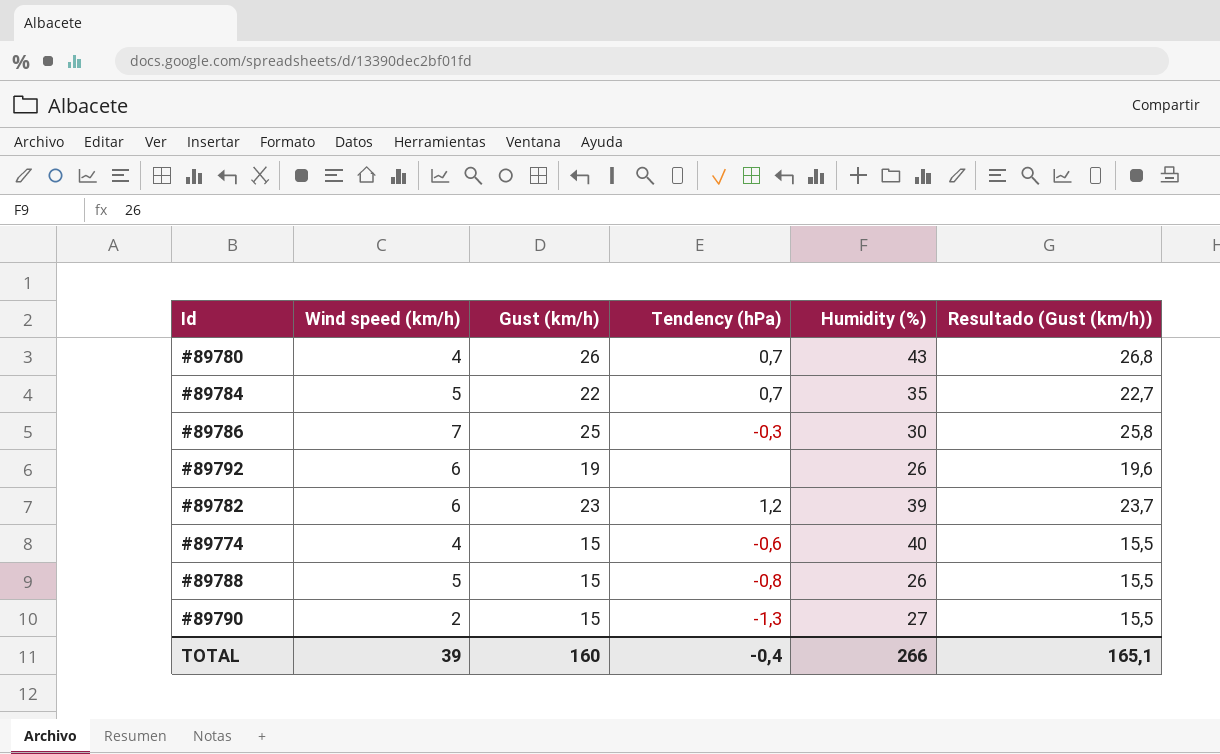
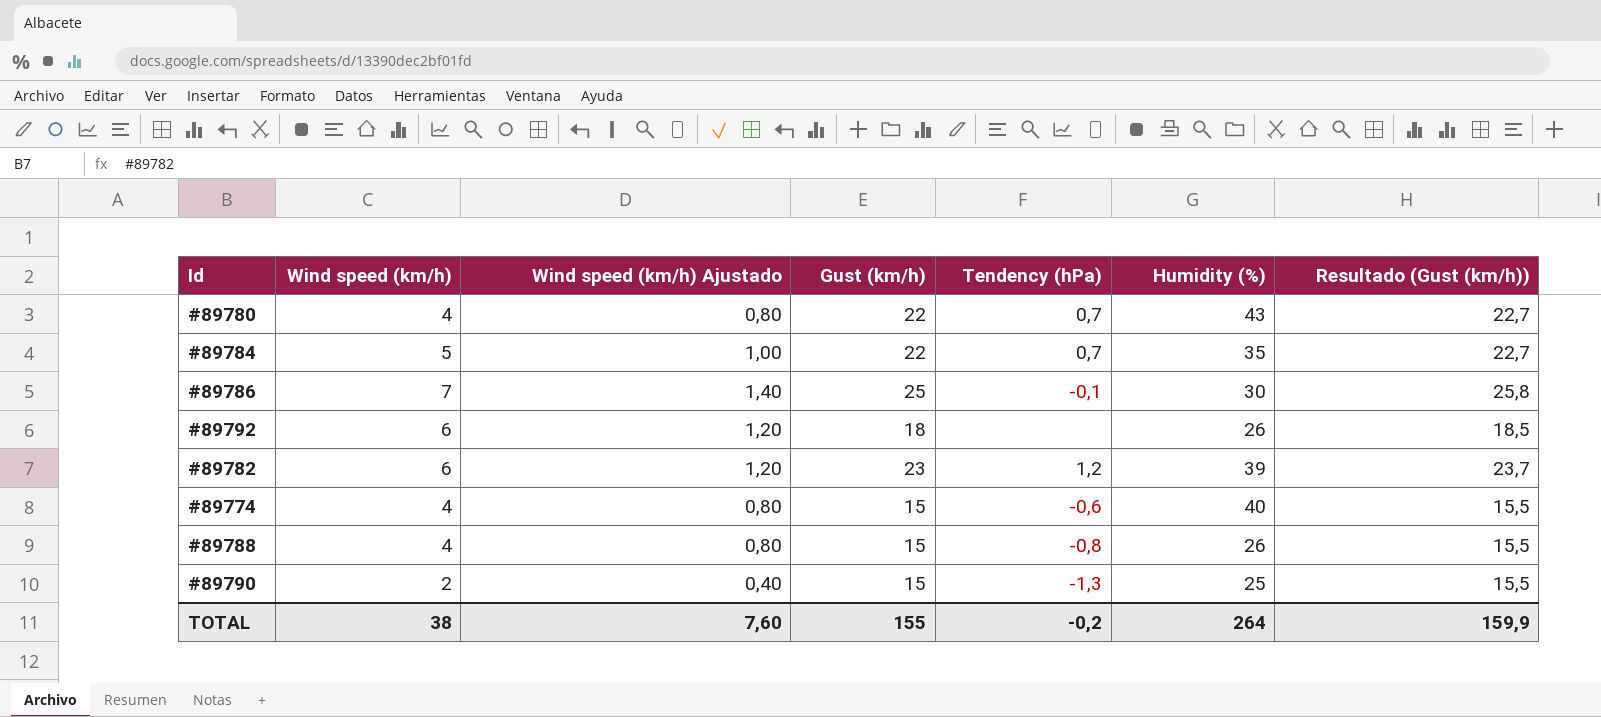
column Wind speed (km/h) Ajustado | formula: none -> [Wind speed (km/h)] * 0,2
#89780 | Gust (km/h): 26 -> 22
#89780 | Resultado (Gust (km/h)): 26,8 -> 22,7
#89786 | Tendency (hPa): -0,3 -> -0,1
#89792 | Gust (km/h): 19 -> 18
#89792 | Resultado (Gust (km/h)): 19,6 -> 18,5
#89788 | Wind speed (km/h): 5 -> 4
#89790 | Humidity (%): 27 -> 25
TOTAL | Wind speed (km/h): 39 -> 38
TOTAL | Gust (km/h): 160 -> 155
TOTAL | Tendency (hPa): -0,4 -> -0,2
TOTAL | Humidity (%): 266 -> 264
TOTAL | Resultado (Gust (km/h)): 165,1 -> 159,9

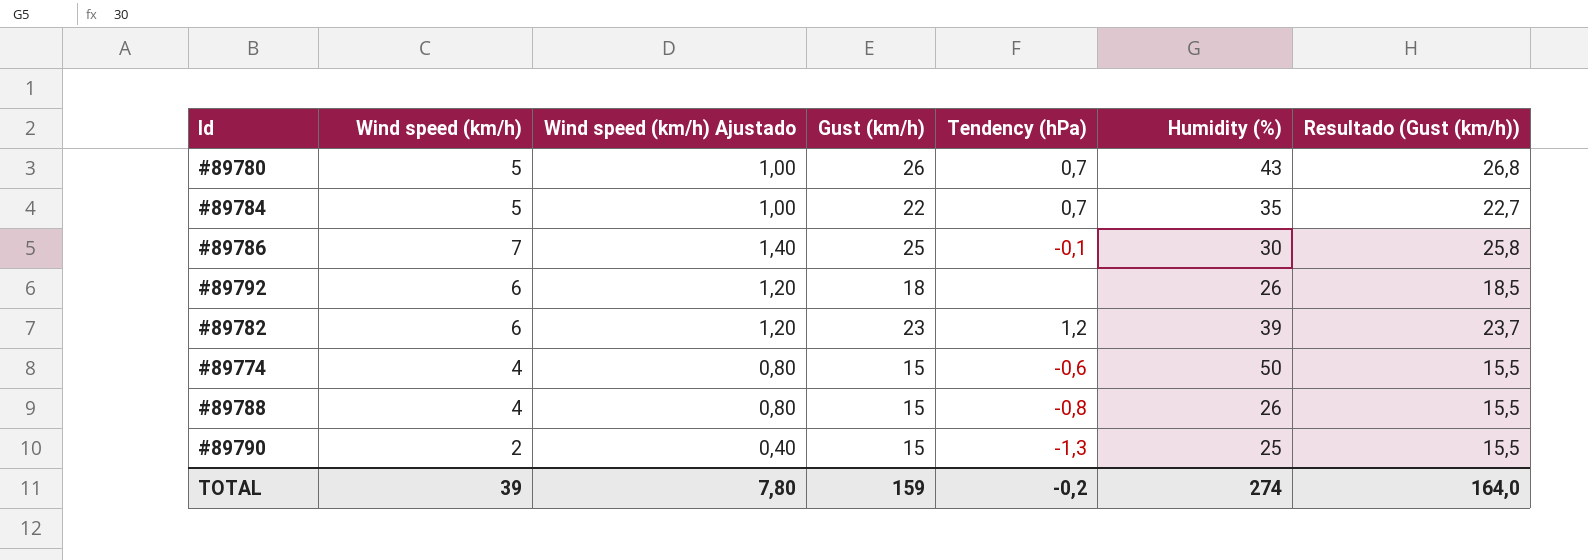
#89780 | Wind speed (km/h): 4 -> 5
#89780 | Wind speed (km/h) Ajustado: 0,80 -> 1,00
#89780 | Gust (km/h): 22 -> 26
#89780 | Resultado (Gust (km/h)): 22,7 -> 26,8
#89774 | Humidity (%): 40 -> 50
TOTAL | Wind speed (km/h): 38 -> 39
TOTAL | Wind speed (km/h) Ajustado: 7,60 -> 7,80
TOTAL | Gust (km/h): 155 -> 159
TOTAL | Humidity (%): 264 -> 274
TOTAL | Resultado (Gust (km/h)): 159,9 -> 164,0

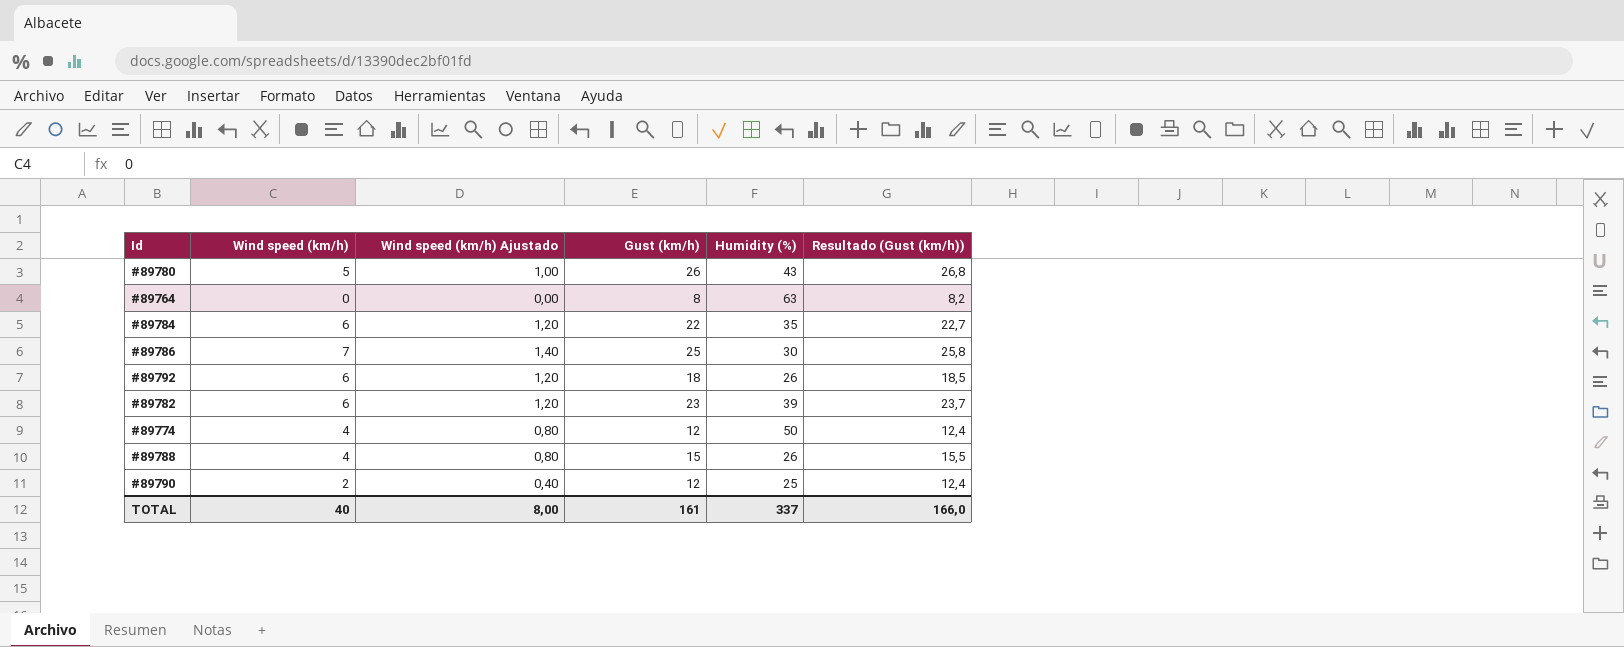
column Tendency (hPa) | position: 5 -> none
row #89764: none -> 0 | 0,00 | 8 | 63 | 8,2
#89784 | Wind speed (km/h): 5 -> 6
#89784 | Wind speed (km/h) Ajustado: 1,00 -> 1,20
#89774 | Gust (km/h): 15 -> 12
#89774 | Resultado (Gust (km/h)): 15,5 -> 12,4
#89790 | Gust (km/h): 15 -> 12
#89790 | Resultado (Gust (km/h)): 15,5 -> 12,4
TOTAL | Wind speed (km/h): 39 -> 40
TOTAL | Wind speed (km/h) Ajustado: 7,80 -> 8,00
TOTAL | Gust (km/h): 159 -> 161
TOTAL | Humidity (%): 274 -> 337
TOTAL | Resultado (Gust (km/h)): 164,0 -> 166,0

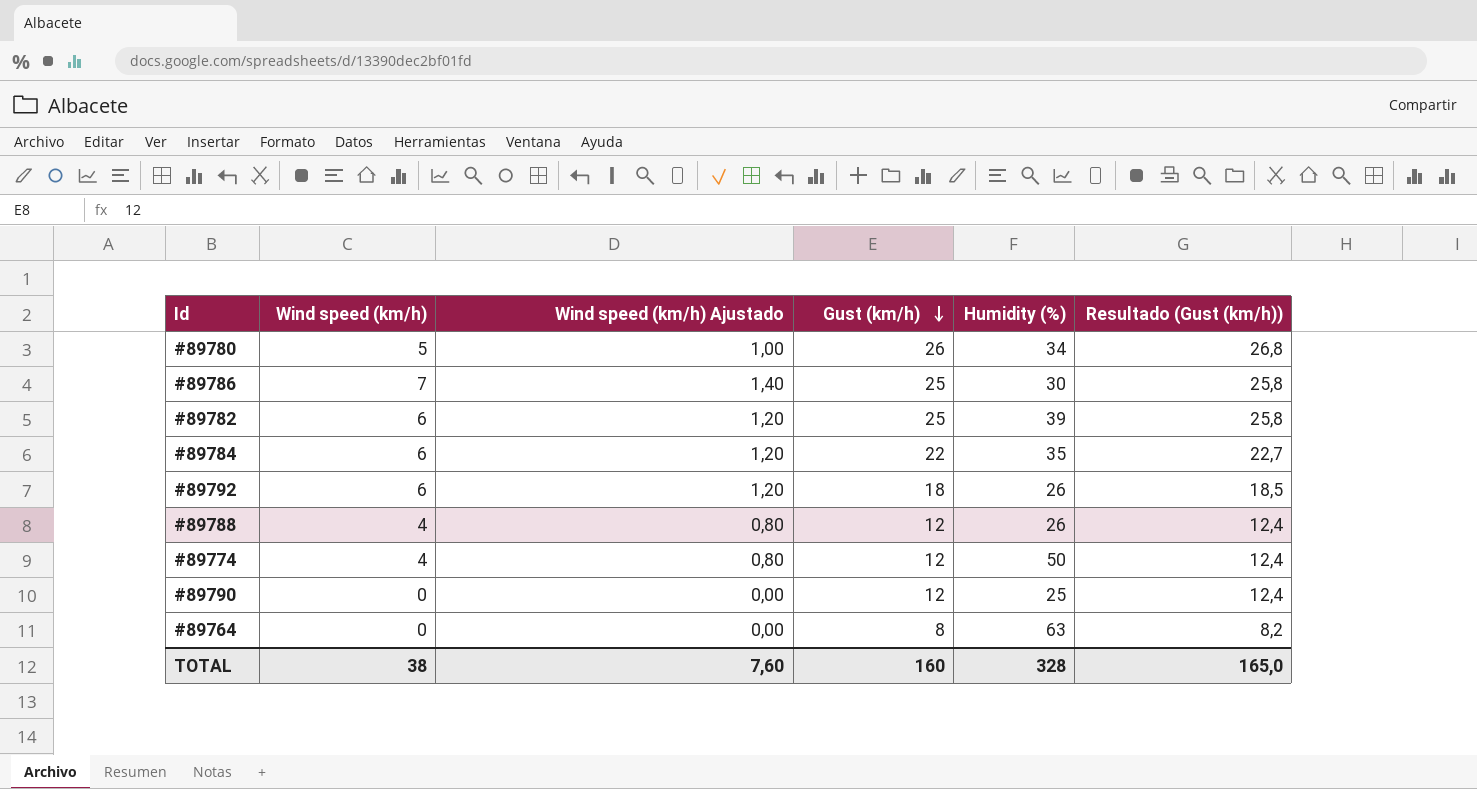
row order: none -> Gust (km/h) descending
#89780 | Humidity (%): 43 -> 34
#89782 | Gust (km/h): 23 -> 25
#89782 | Resultado (Gust (km/h)): 23,7 -> 25,8
#89788 | Gust (km/h): 15 -> 12
#89788 | Resultado (Gust (km/h)): 15,5 -> 12,4
#89790 | Wind speed (km/h): 2 -> 0
#89790 | Wind speed (km/h) Ajustado: 0,40 -> 0,00
TOTAL | Wind speed (km/h): 40 -> 38
TOTAL | Wind speed (km/h) Ajustado: 8,00 -> 7,60
TOTAL | Gust (km/h): 161 -> 160
TOTAL | Humidity (%): 337 -> 328
TOTAL | Resultado (Gust (km/h)): 166,0 -> 165,0

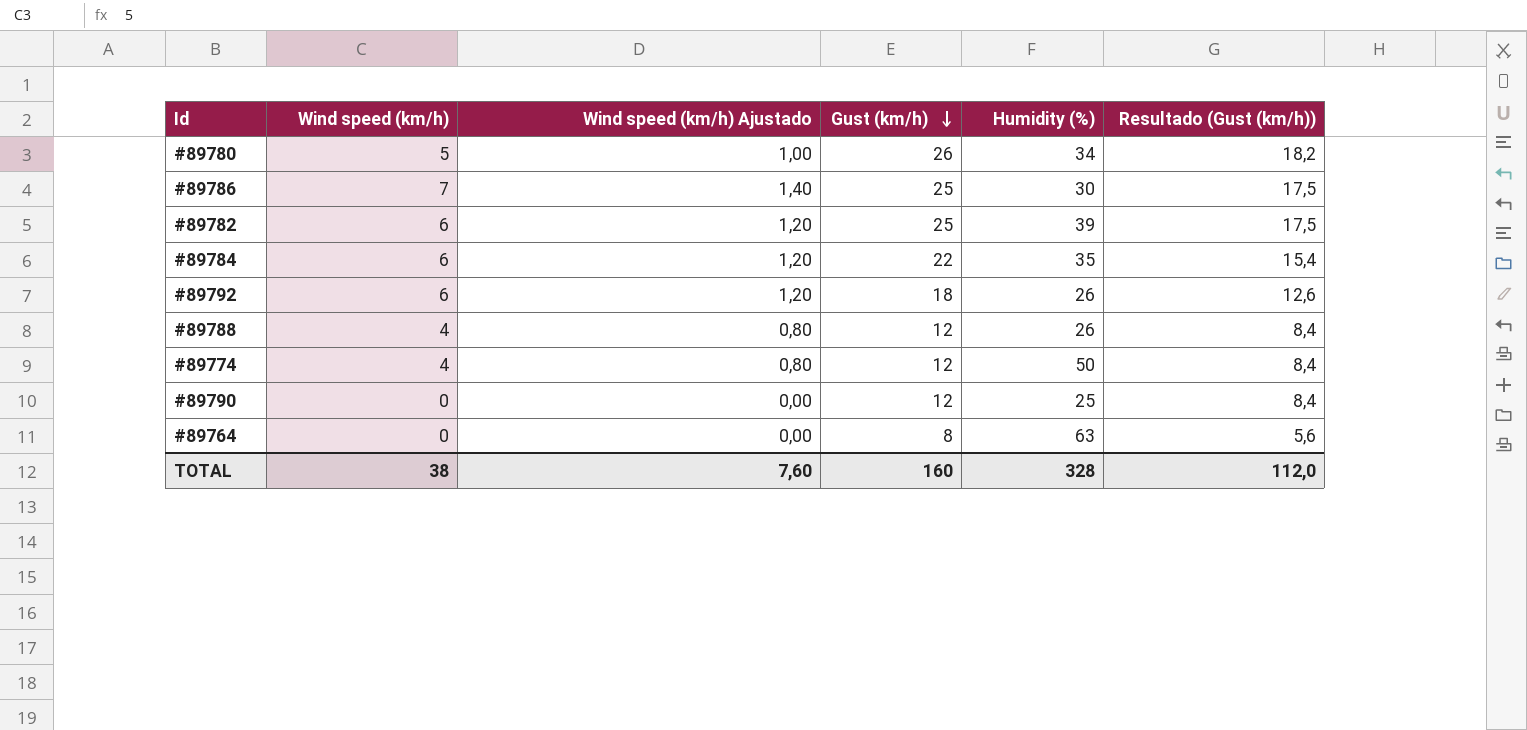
column Resultado (Gust (km/h)) | formula: [Gust (km/h)] * 1,03 -> [Gust (km/h)] * 0,7
TOTAL | Resultado (Gust (km/h)): 165,0 -> 112,0

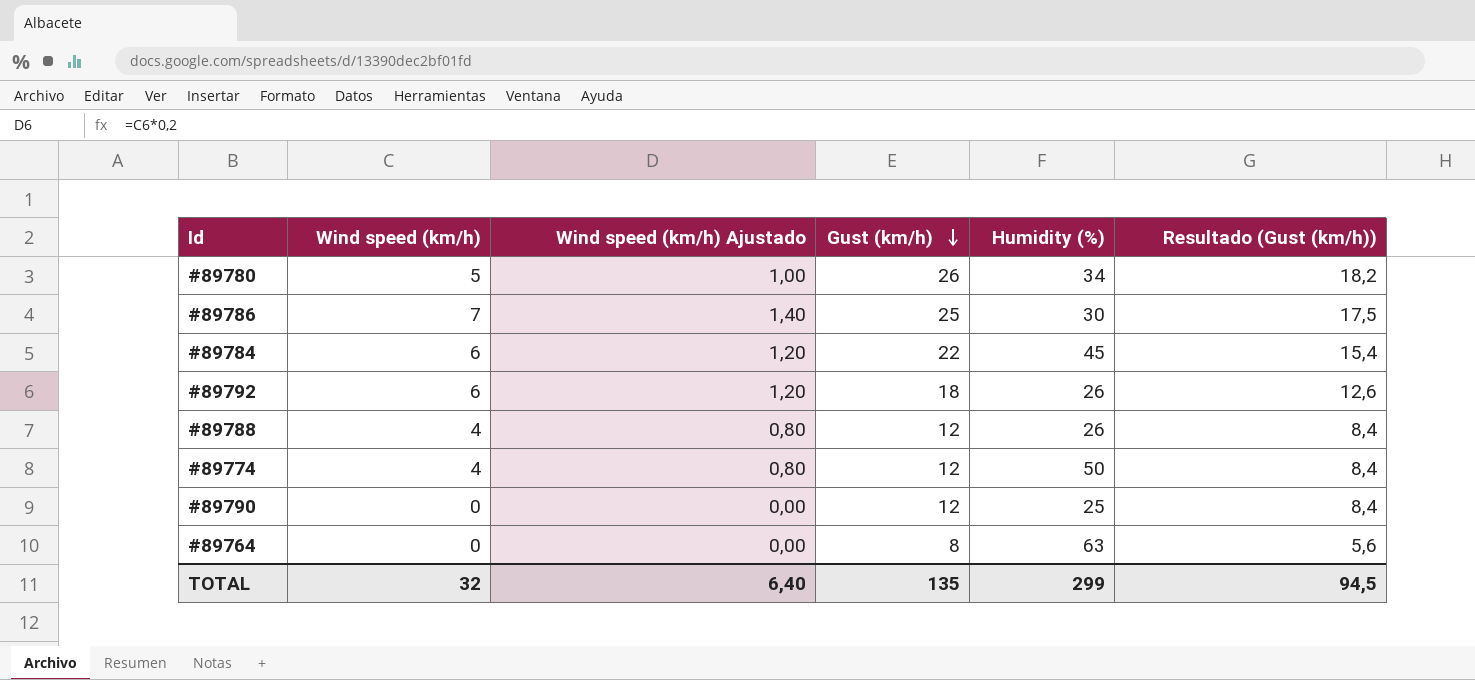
row #89782: 6 | 1,20 | 25 | 39 | 17,5 -> none
#89784 | Humidity (%): 35 -> 45
TOTAL | Wind speed (km/h): 38 -> 32
TOTAL | Wind speed (km/h) Ajustado: 7,60 -> 6,40
TOTAL | Gust (km/h): 160 -> 135
TOTAL | Humidity (%): 328 -> 299
TOTAL | Resultado (Gust (km/h)): 112,0 -> 94,5

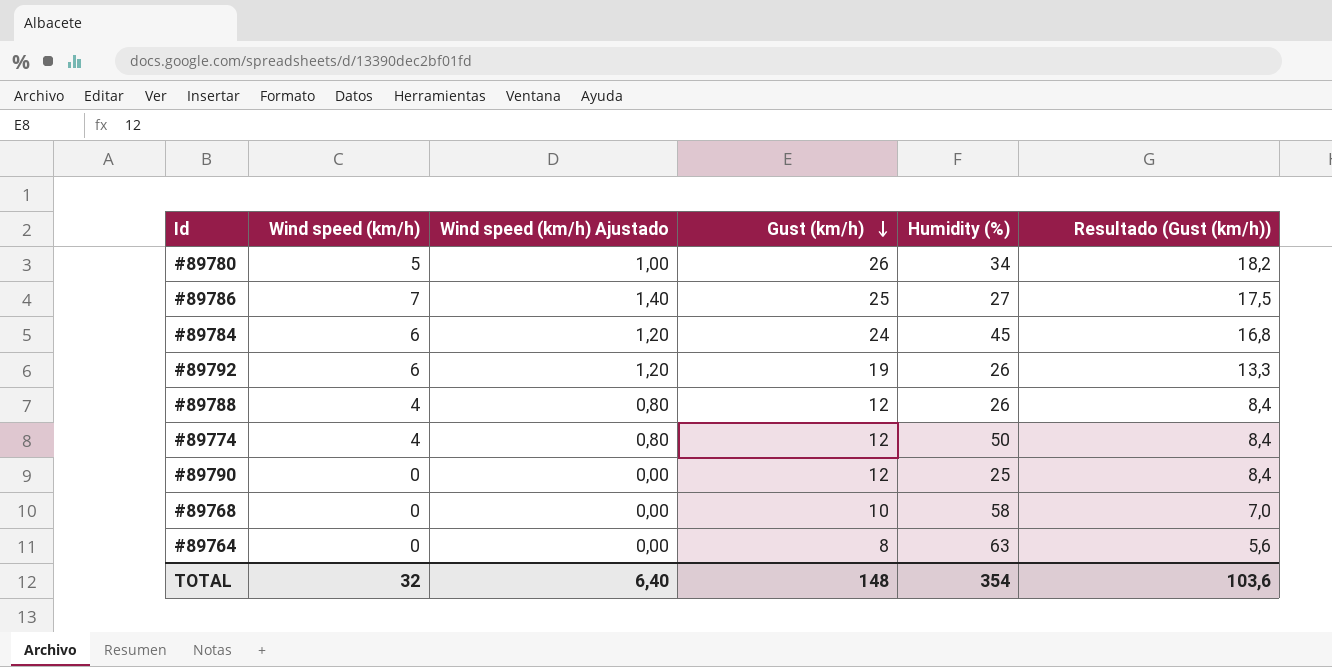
#89786 | Humidity (%): 30 -> 27
#89784 | Gust (km/h): 22 -> 24
#89784 | Resultado (Gust (km/h)): 15,4 -> 16,8
#89792 | Gust (km/h): 18 -> 19
#89792 | Resultado (Gust (km/h)): 12,6 -> 13,3
row #89768: none -> 0 | 0,00 | 10 | 58 | 7,0
TOTAL | Gust (km/h): 135 -> 148
TOTAL | Humidity (%): 299 -> 354
TOTAL | Resultado (Gust (km/h)): 94,5 -> 103,6

